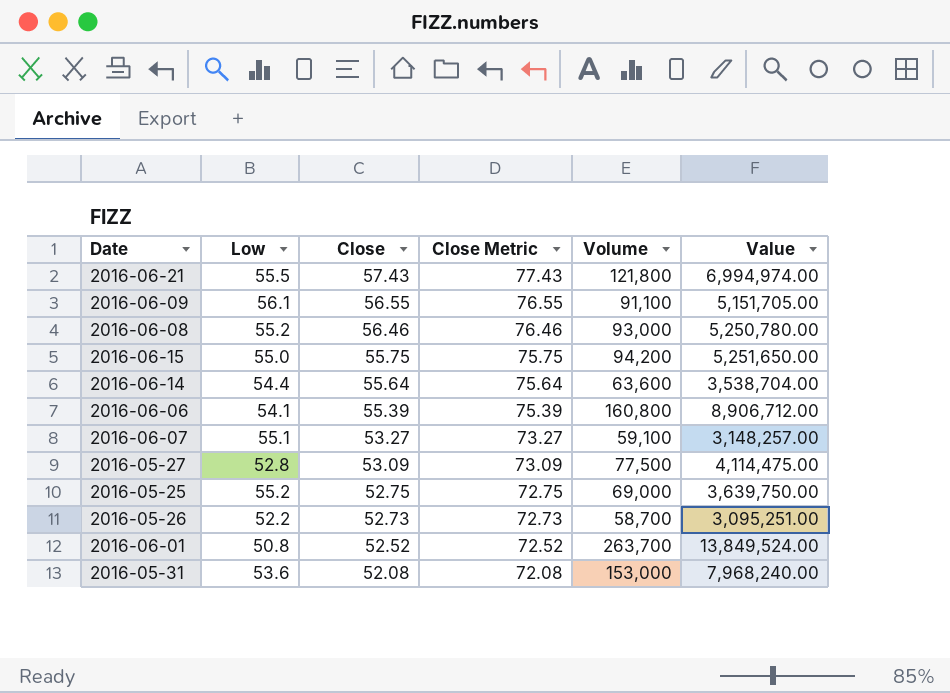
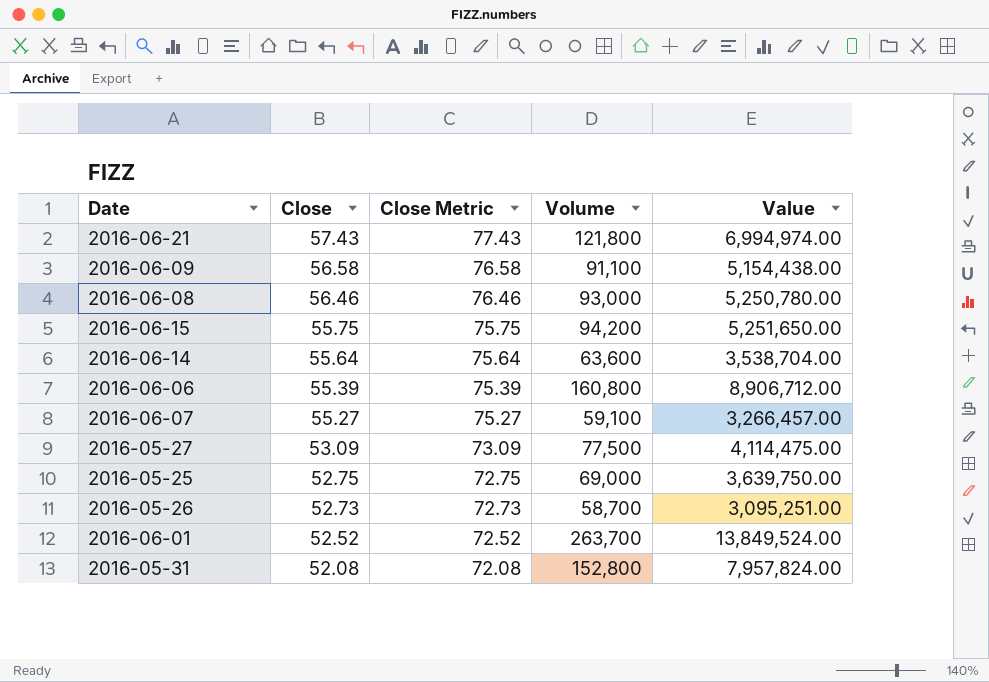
column Low | position: 2 -> none
2016-06-09 | Close: 56.55 -> 56.58
2016-06-09 | Close Metric: 76.55 -> 76.58
2016-06-09 | Value: 5,151,705.00 -> 5,154,438.00
2016-06-07 | Close: 53.27 -> 55.27
2016-06-07 | Close Metric: 73.27 -> 75.27
2016-06-07 | Value: 3,148,257.00 -> 3,266,457.00
2016-05-31 | Volume: 153,000 -> 152,800
2016-05-31 | Value: 7,968,240.00 -> 7,957,824.00

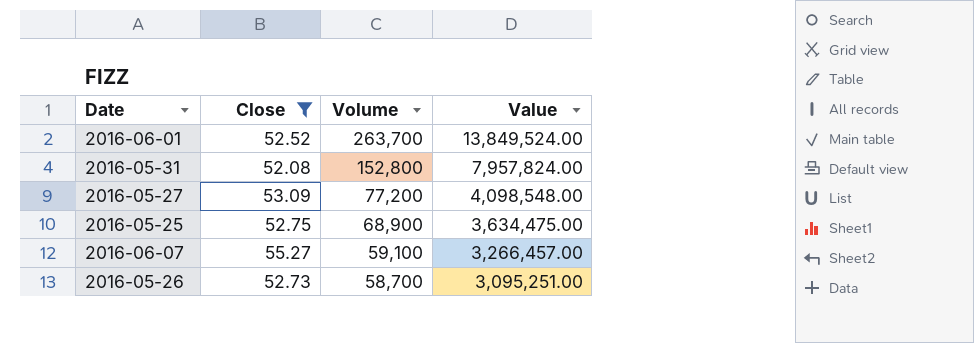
filter: none -> Close <= 55.27
row order: Close descending -> Volume descending
column Close Metric | formula: [Close] + 20 -> none
2016-05-27 | Volume: 77,500 -> 77,200
2016-05-27 | Value: 4,114,475.00 -> 4,098,548.00
2016-05-25 | Volume: 69,000 -> 68,900
2016-05-25 | Value: 3,639,750.00 -> 3,634,475.00

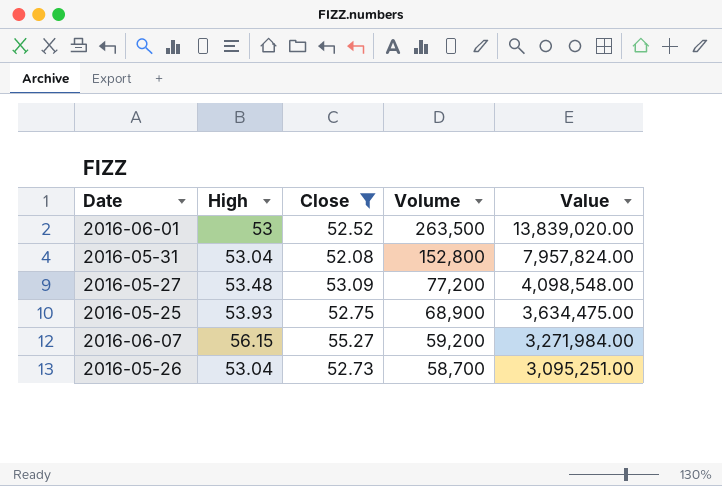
column High | position: none -> 2
2016-06-01 | Volume: 263,700 -> 263,500
2016-06-01 | Value: 13,849,524.00 -> 13,839,020.00
2016-06-07 | Volume: 59,100 -> 59,200
2016-06-07 | Value: 3,266,457.00 -> 3,271,984.00

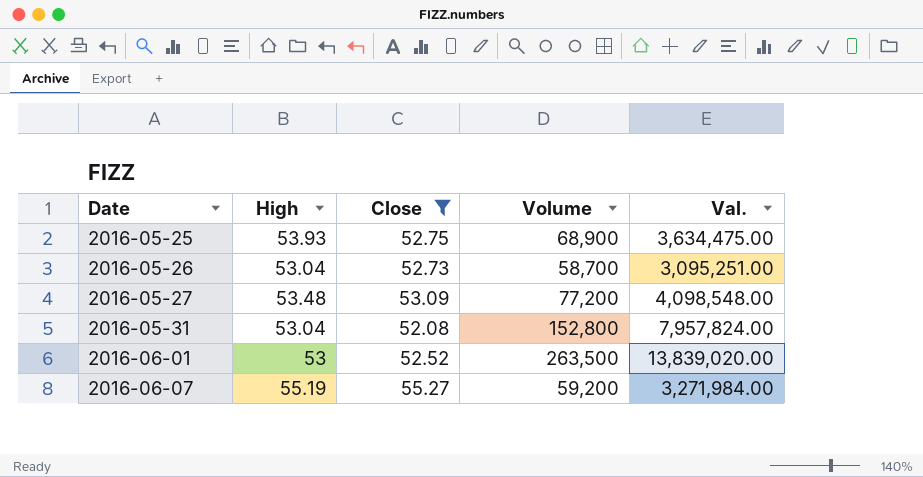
row order: Volume descending -> Date ascending
column name: Value -> Val.
2016-06-07 | High: 56.15 -> 55.19

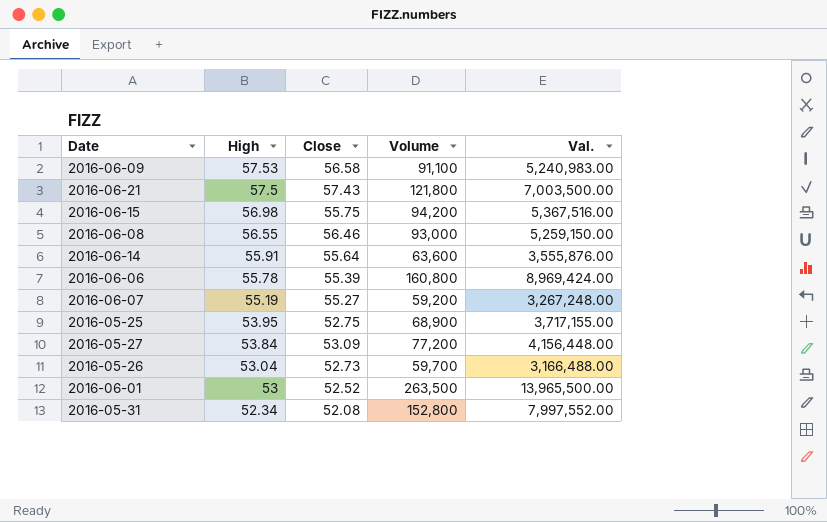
filter: Close <= 55.27 -> none
row order: Date ascending -> High descending
column Val. | formula: [Close] * [Volume] -> [High] * [Volume]
2016-05-25 | High: 53.93 -> 53.95
2016-05-27 | High: 53.48 -> 53.84
2016-05-26 | Volume: 58,700 -> 59,700
2016-05-31 | High: 53.04 -> 52.34

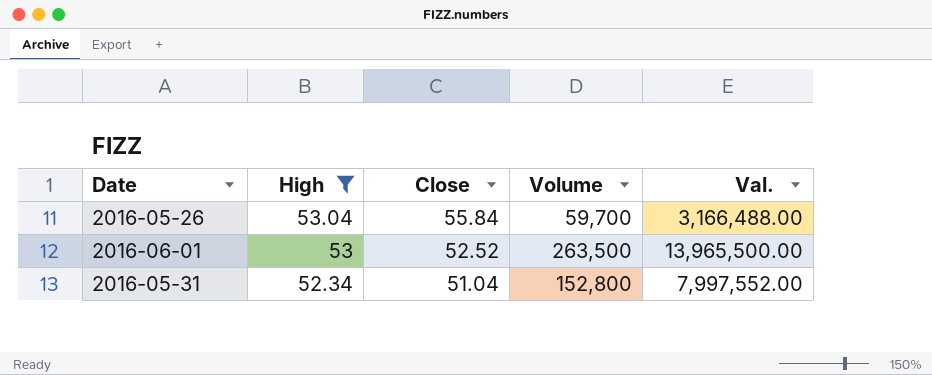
filter: none -> High <= 53.04
2016-05-26 | Close: 52.73 -> 55.84
2016-05-31 | Close: 52.08 -> 51.04

